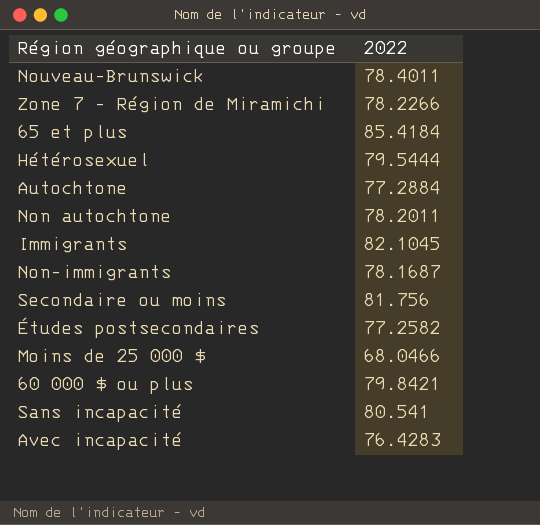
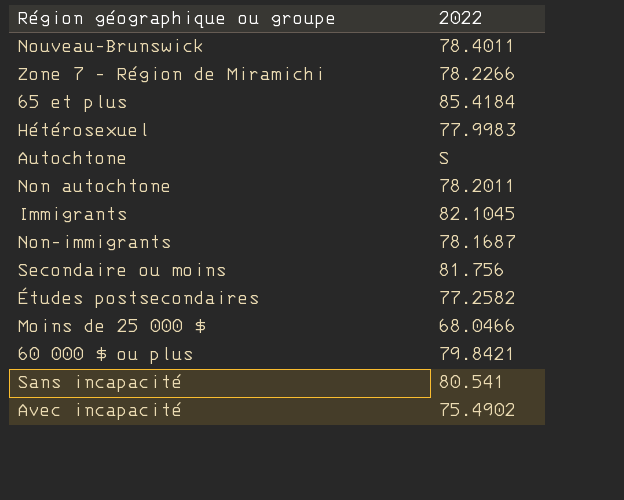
Hétérosexuel | 2022: 79.5444 -> 77.9983
Autochtone | 2022: 77.2884 -> S
Avec incapacité | 2022: 76.4283 -> 75.4902

